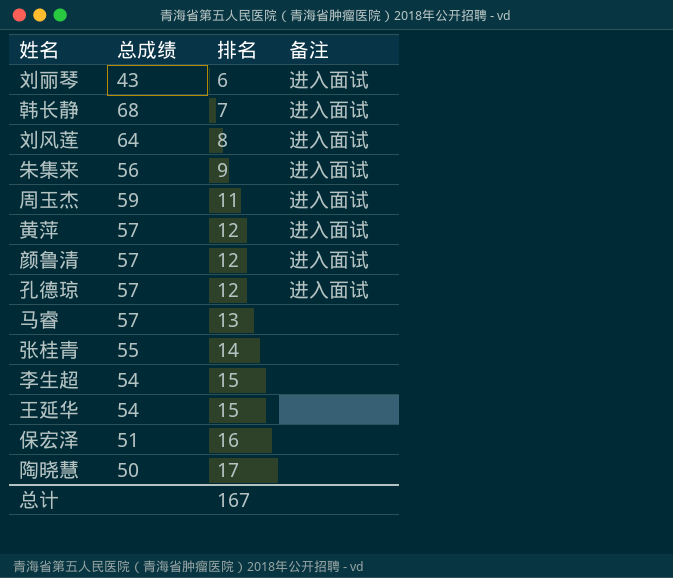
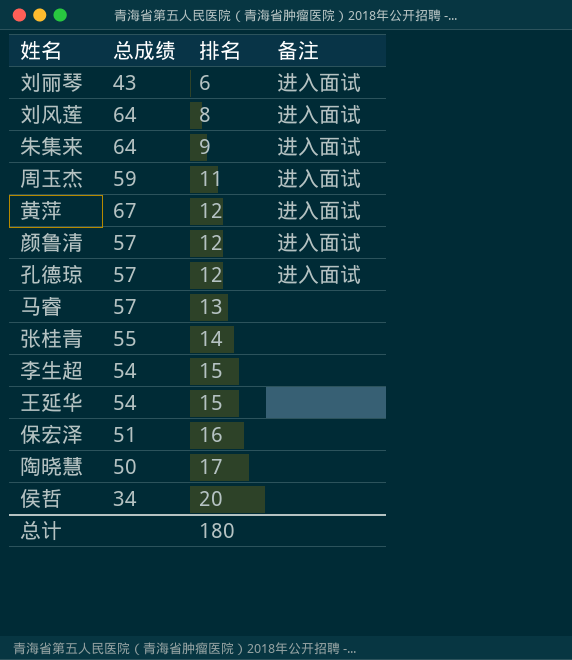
row 韩长静: 68 | 7 | 进入面试 -> none
朱集来 | 总成绩: 56 -> 64
黄萍 | 总成绩: 57 -> 67
row 侯哲: none -> 34 | 20 | none
总计 | 排名: 167 -> 180

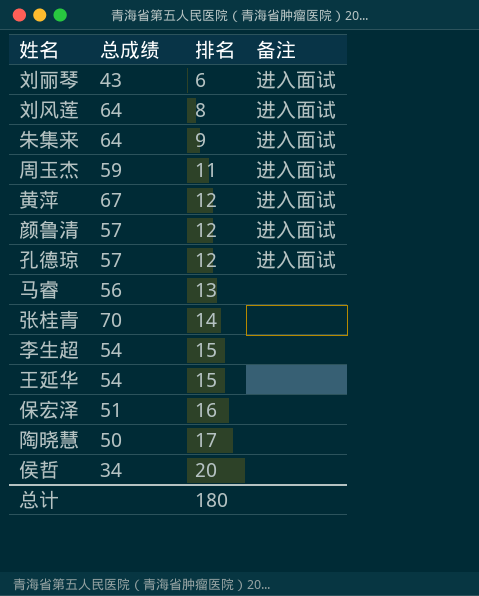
马睿 | 总成绩: 57 -> 56
张桂青 | 总成绩: 55 -> 70

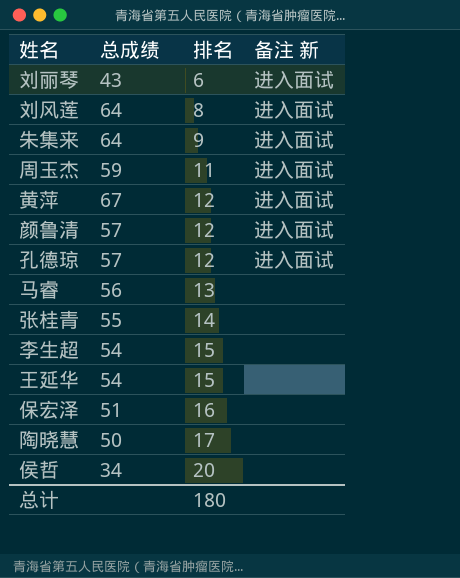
column name: 备注 -> 备注 新
张桂青 | 总成绩: 70 -> 55

